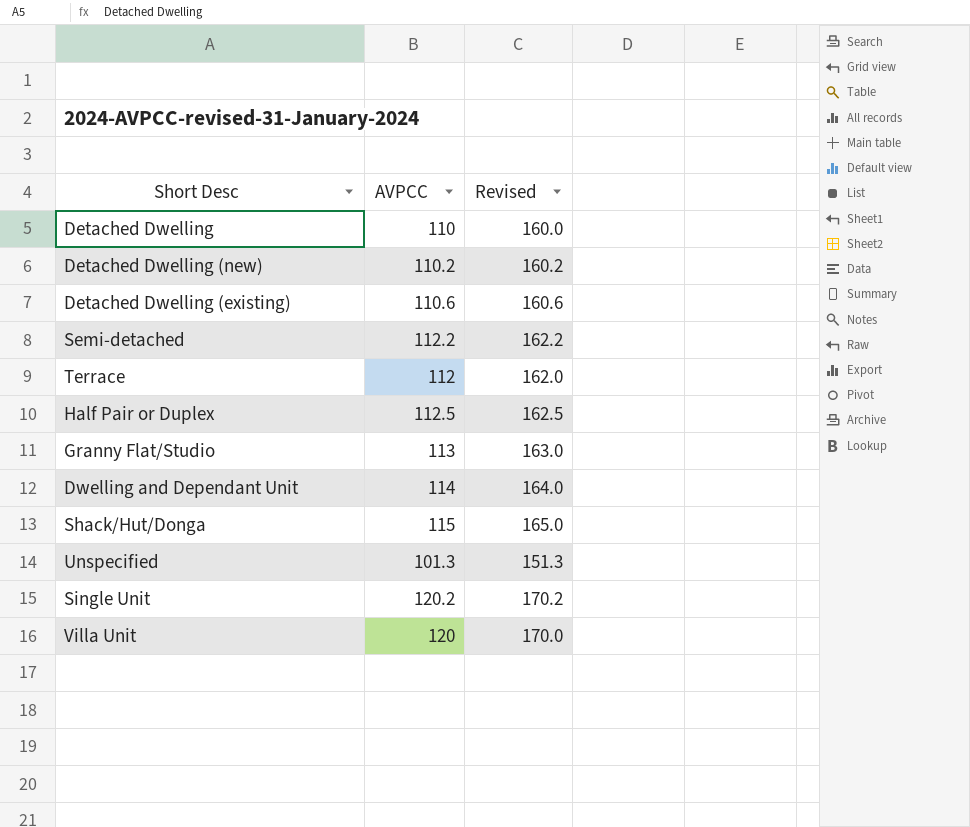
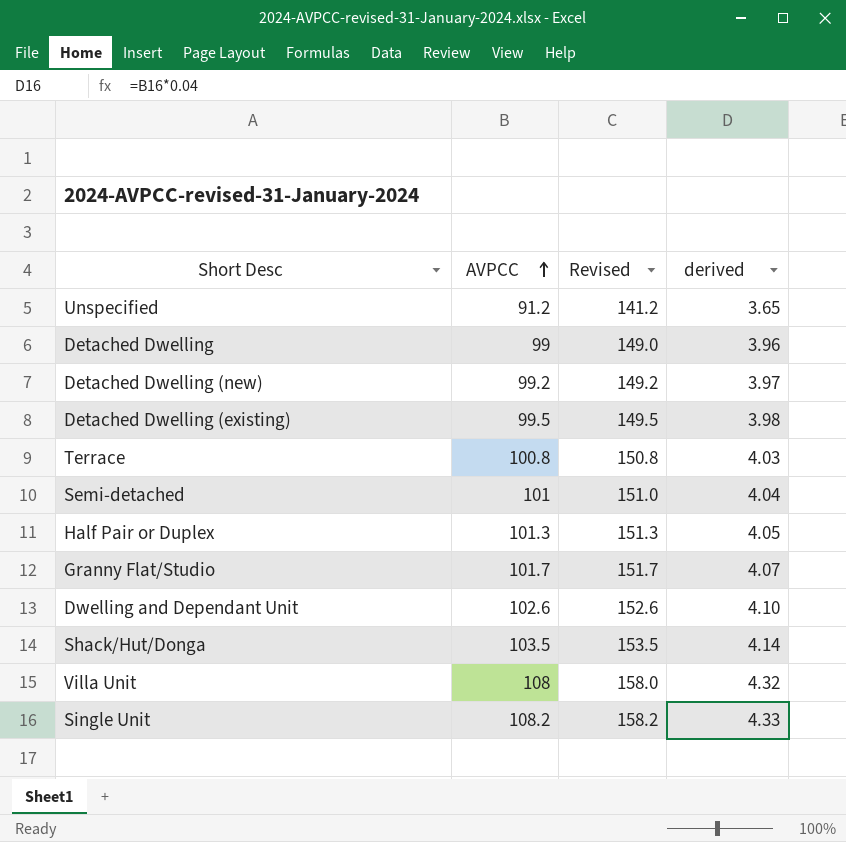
row order: none -> AVPCC ascending
column derived | formula: none -> [AVPCC] * 0.04
Unspecified | AVPCC: 101.3 -> 91.2
Unspecified | Revised: 151.3 -> 141.2
Detached Dwelling | AVPCC: 110 -> 99
Detached Dwelling | Revised: 160.0 -> 149.0
Detached Dwelling (new) | AVPCC: 110.2 -> 99.2
Detached Dwelling (new) | Revised: 160.2 -> 149.2
Detached Dwelling (existing) | AVPCC: 110.6 -> 99.5
Detached Dwelling (existing) | Revised: 160.6 -> 149.5
Terrace | AVPCC: 112 -> 100.8
Terrace | Revised: 162.0 -> 150.8
Semi-detached | AVPCC: 112.2 -> 101
Semi-detached | Revised: 162.2 -> 151.0
Half Pair or Duplex | AVPCC: 112.5 -> 101.3
Half Pair or Duplex | Revised: 162.5 -> 151.3
Granny Flat/Studio | AVPCC: 113 -> 101.7
Granny Flat/Studio | Revised: 163.0 -> 151.7
Dwelling and Dependant Unit | AVPCC: 114 -> 102.6
Dwelling and Dependant Unit | Revised: 164.0 -> 152.6
Shack/Hut/Donga | AVPCC: 115 -> 103.5
Shack/Hut/Donga | Revised: 165.0 -> 153.5
Villa Unit | AVPCC: 120 -> 108
Villa Unit | Revised: 170.0 -> 158.0
Single Unit | AVPCC: 120.2 -> 108.2
Single Unit | Revised: 170.2 -> 158.2

